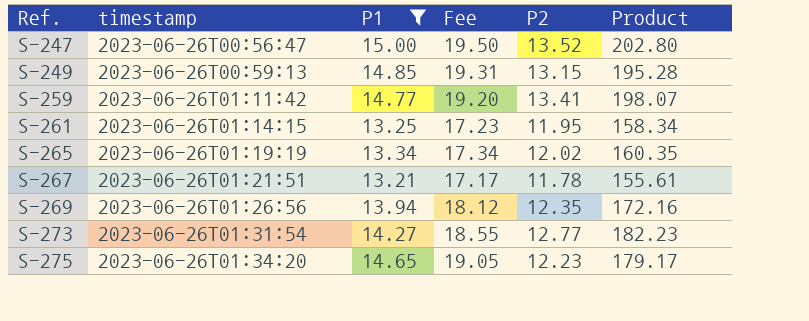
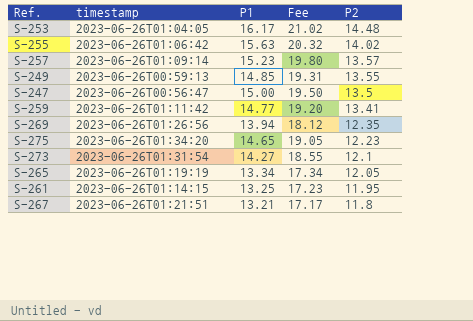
filter: P1 <= 15.00 -> none
row order: Ref. ascending -> P2 descending
column Product | formula: [P1] * [P2] -> none
S-249 | P2: 13.15 -> 13.55
S-247 | P2: 13.52 -> 13.5
S-273 | P2: 12.77 -> 12.1
S-265 | P2: 12.02 -> 12.05
S-267 | P2: 11.78 -> 11.8

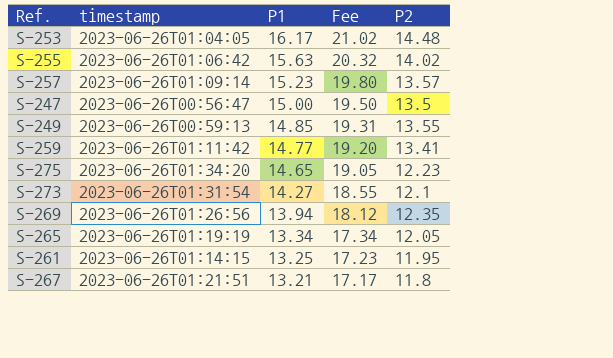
row order: P2 descending -> P1 descending

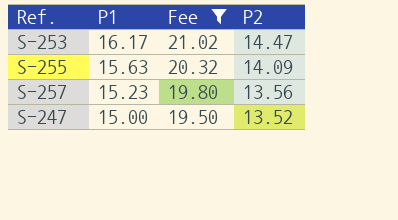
filter: none -> Fee >= 19.50
column timestamp | position: 2 -> none
S-253 | P2: 14.48 -> 14.47
S-255 | P2: 14.02 -> 14.09
S-257 | P2: 13.57 -> 13.56
S-247 | P2: 13.5 -> 13.52

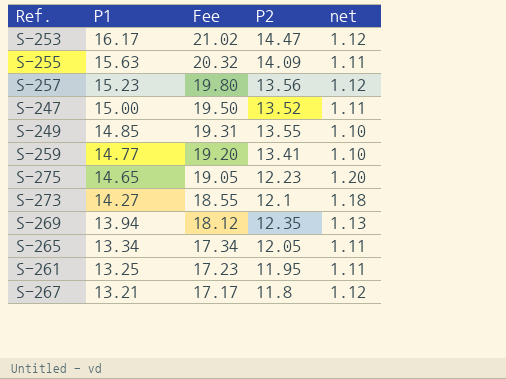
filter: Fee >= 19.50 -> none
column net | formula: none -> [P1] / [P2]

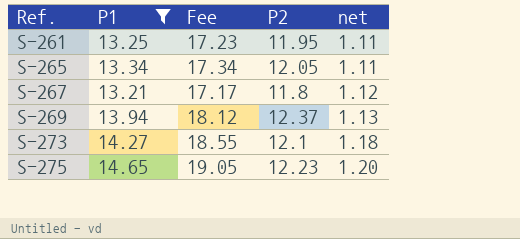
filter: none -> P1 <= 14.65
row order: P1 descending -> Ref. ascending
S-269 | P2: 12.35 -> 12.37

